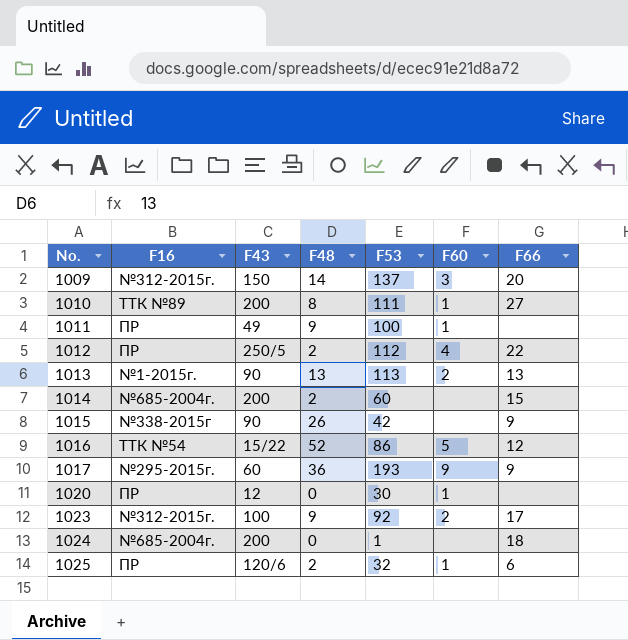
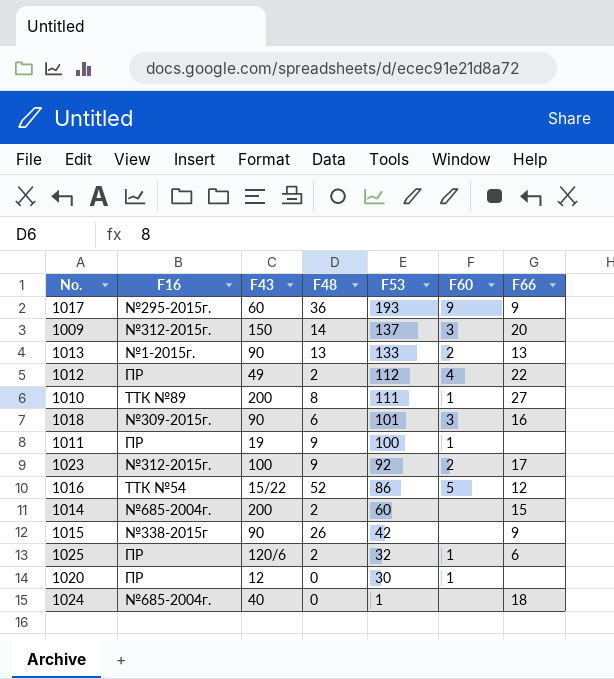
row order: No. ascending -> F53 descending
1013 | F53: 113 -> 133
1012 | F43: 250/5 -> 49
row 1018: none -> №309-2015г. | 90 | 6 | 101 | 3 | 16
1011 | F43: 49 -> 19
1024 | F43: 200 -> 40

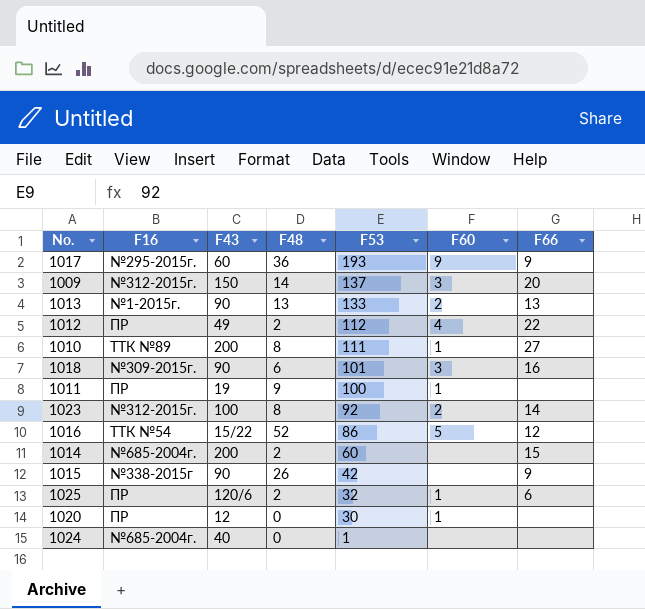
1023 | F48: 9 -> 8
1023 | F66: 17 -> 14
1024 | F66: 18 -> none

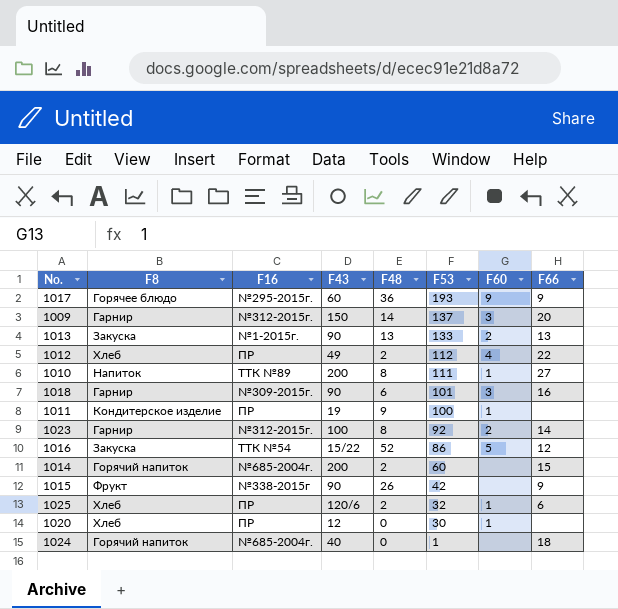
column F8 | position: none -> 2
1024 | F66: none -> 18

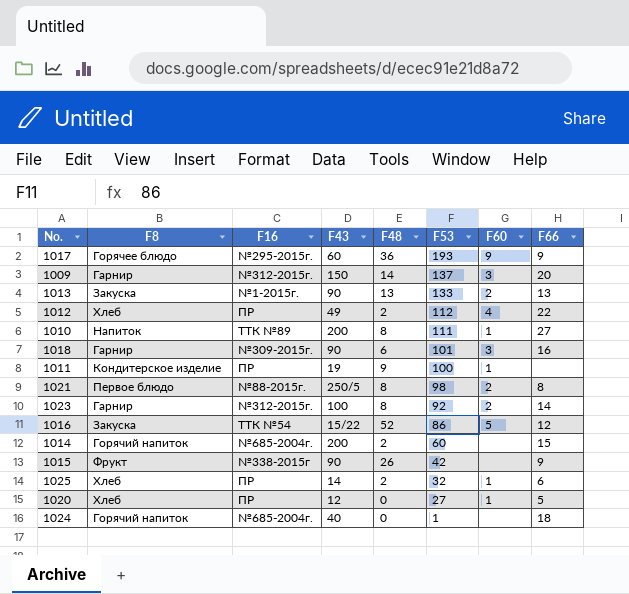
row 1021: none -> Первое блюдо | №88-2015г. | 250/5 | 8 | 98 | 2 | 8
1025 | F43: 120/6 -> 14
1020 | F53: 30 -> 27
1020 | F66: none -> 5

